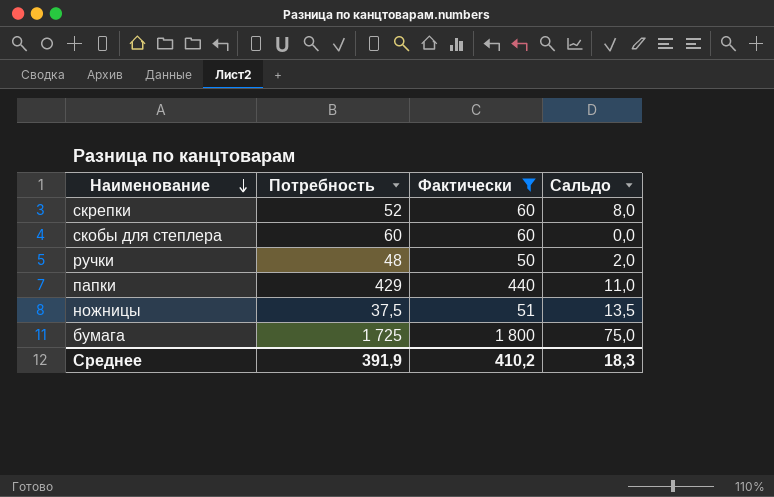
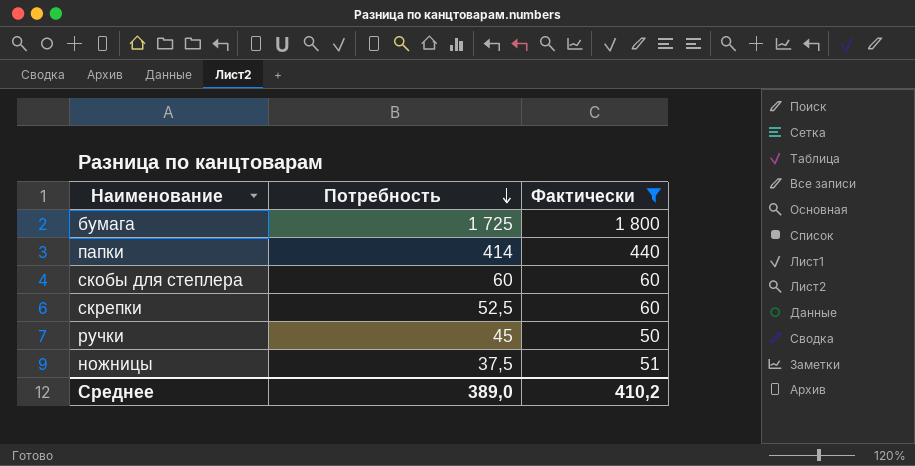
row order: Наименование descending -> Потребность descending
column Сальдо | formula: [Фактически] - [Потребность] -> none
папки | Потребность: 429 -> 414
скрепки | Потребность: 52 -> 52,5
ручки | Потребность: 48 -> 45
Среднее | Потребность: 391,9 -> 389,0

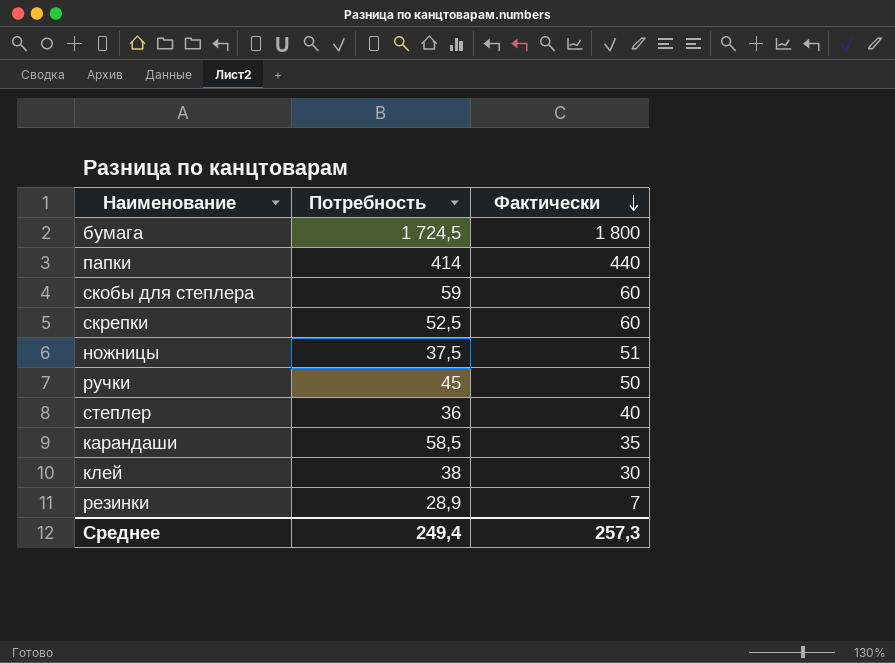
filter: Фактически >= 50 -> none
row order: Потребность descending -> Фактически descending
бумага | Потребность: 1 725 -> 1 724,5
скобы для степлера | Потребность: 60 -> 59
Среднее | Потребность: 389,0 -> 249,4
Среднее | Фактически: 410,2 -> 257,3

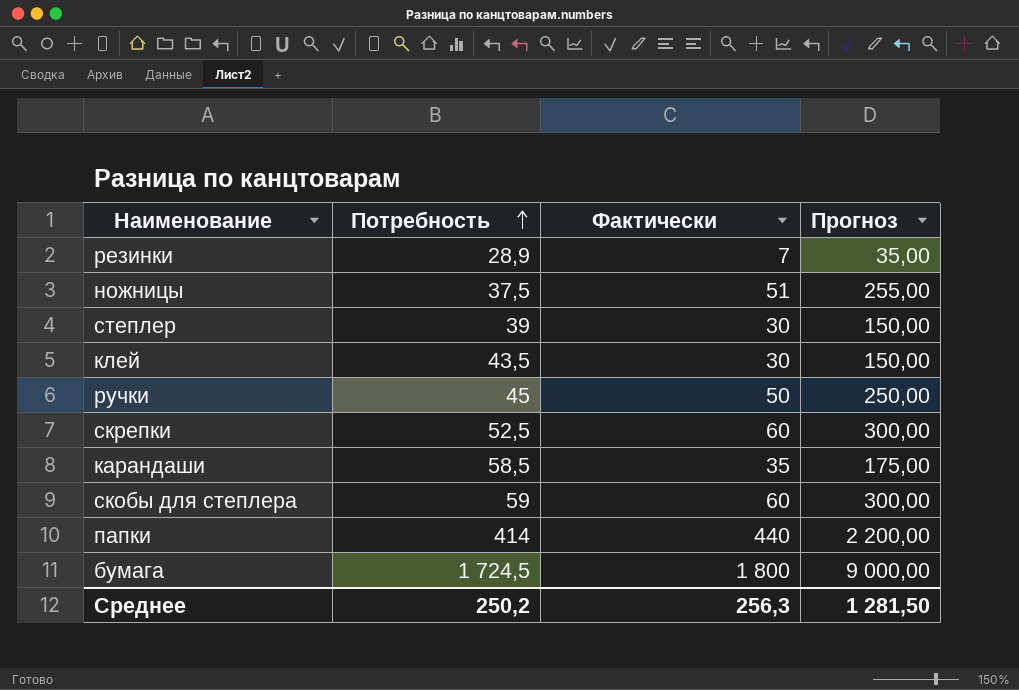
row order: Фактически descending -> Потребность ascending
column Прогноз | formula: none -> [Фактически] * 5
степлер | Потребность: 36 -> 39
степлер | Фактически: 40 -> 30
клей | Потребность: 38 -> 43,5
Среднее | Потребность: 249,4 -> 250,2
Среднее | Фактически: 257,3 -> 256,3

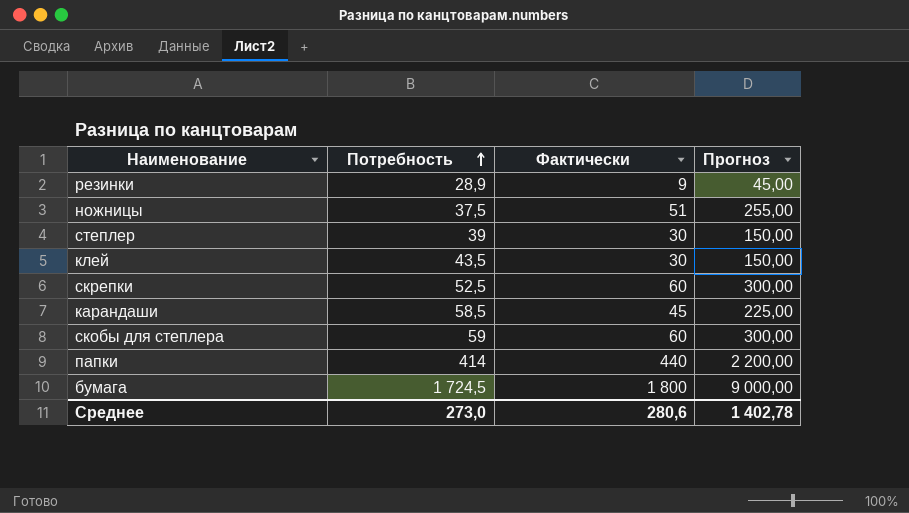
row ручки: 45 | 50 | 250,00 -> none
резинки | Фактически: 7 -> 9
резинки | Прогноз: 35,00 -> 45,00
карандаши | Фактически: 35 -> 45
карандаши | Прогноз: 175,00 -> 225,00
Среднее | Потребность: 250,2 -> 273,0
Среднее | Фактически: 256,3 -> 280,6
Среднее | Прогноз: 1 281,50 -> 1 402,78

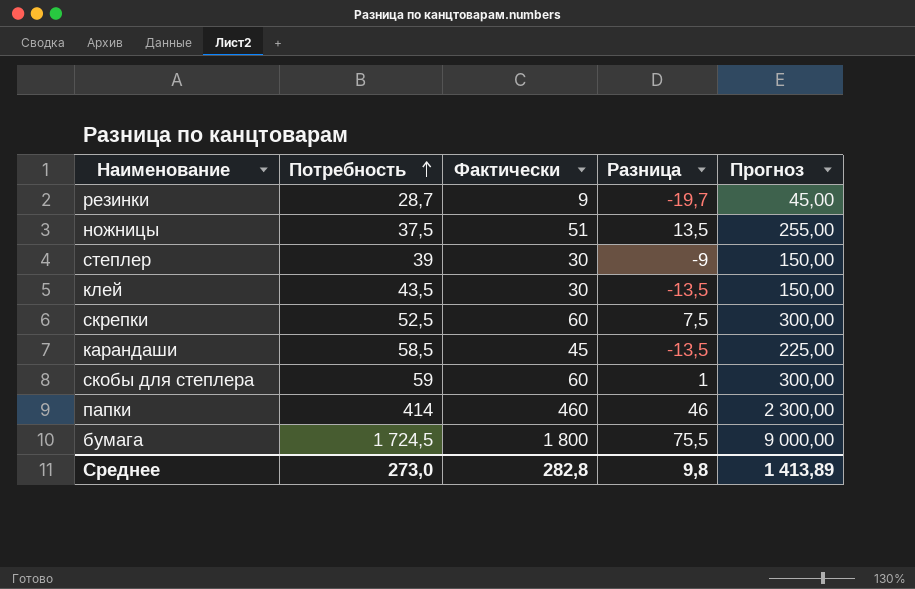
column Разница | formula: none -> [Фактически] - [Потребность]
резинки | Потребность: 28,9 -> 28,7
папки | Фактически: 440 -> 460
папки | Прогноз: 2 200,00 -> 2 300,00
Среднее | Фактически: 280,6 -> 282,8
Среднее | Прогноз: 1 402,78 -> 1 413,89

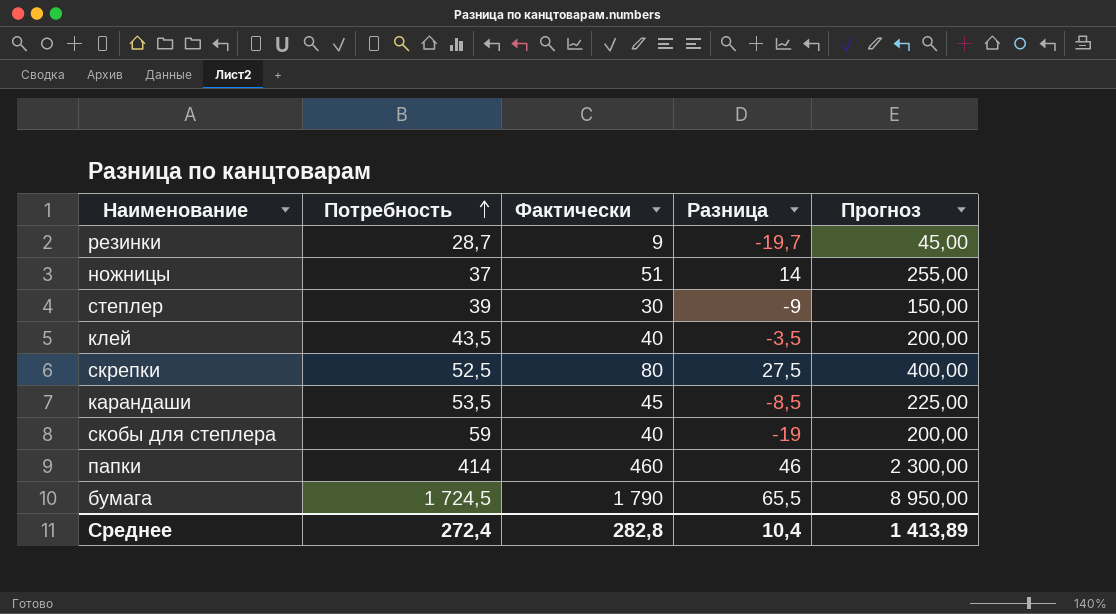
ножницы | Потребность: 37,5 -> 37
ножницы | Разница: 13,5 -> 14
клей | Фактически: 30 -> 40
клей | Разница: -13,5 -> -3,5
клей | Прогноз: 150,00 -> 200,00
скрепки | Фактически: 60 -> 80
скрепки | Разница: 7,5 -> 27,5
скрепки | Прогноз: 300,00 -> 400,00
карандаши | Потребность: 58,5 -> 53,5
карандаши | Разница: -13,5 -> -8,5
скобы для степлера | Фактически: 60 -> 40
скобы для степлера | Разница: 1 -> -19
скобы для степлера | Прогноз: 300,00 -> 200,00
бумага | Фактически: 1 800 -> 1 790
бумага | Разница: 75,5 -> 65,5
бумага | Прогноз: 9 000,00 -> 8 950,00
Среднее | Потребность: 273,0 -> 272,4
Среднее | Разница: 9,8 -> 10,4

